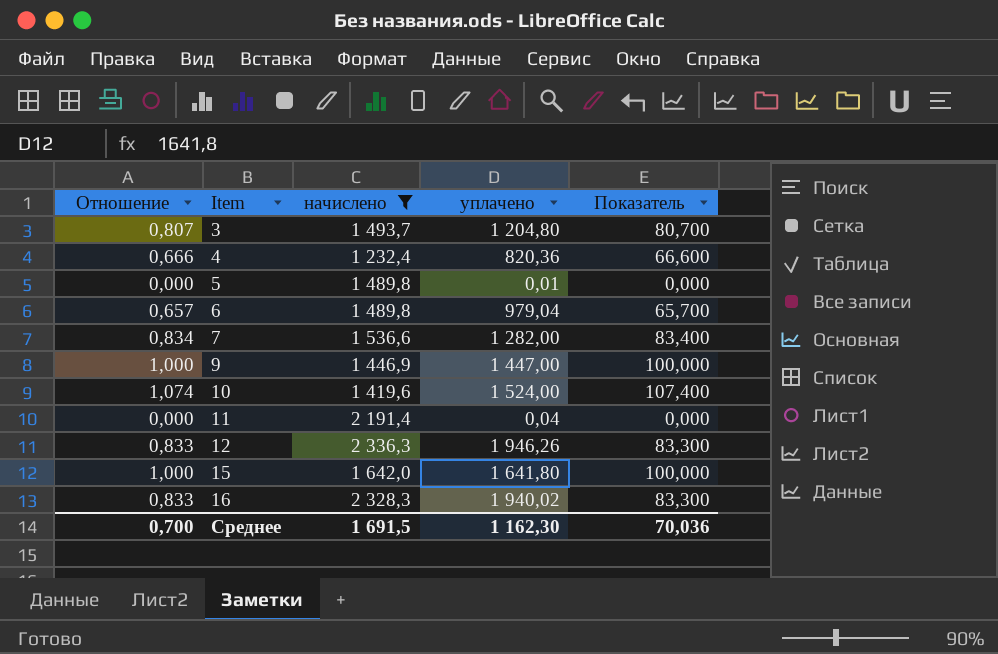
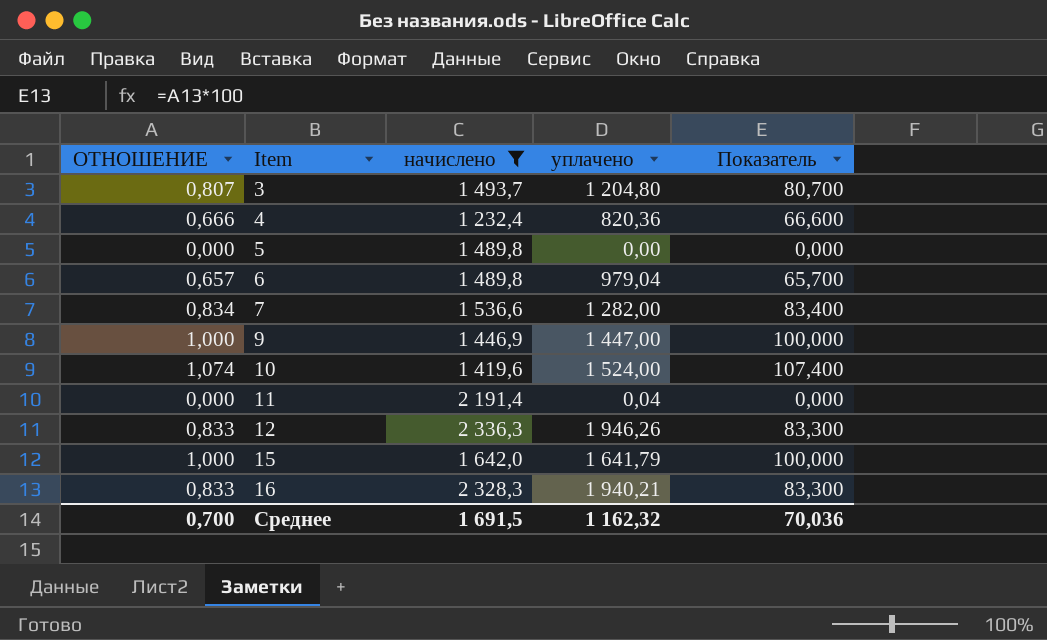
column name: Отношение -> ОТНОШЕНИЕ
5 | уплачено: 0,01 -> 0,00
15 | уплачено: 1 641,80 -> 1 641,79
16 | уплачено: 1 940,02 -> 1 940,21
Среднее | уплачено: 1 162,30 -> 1 162,32

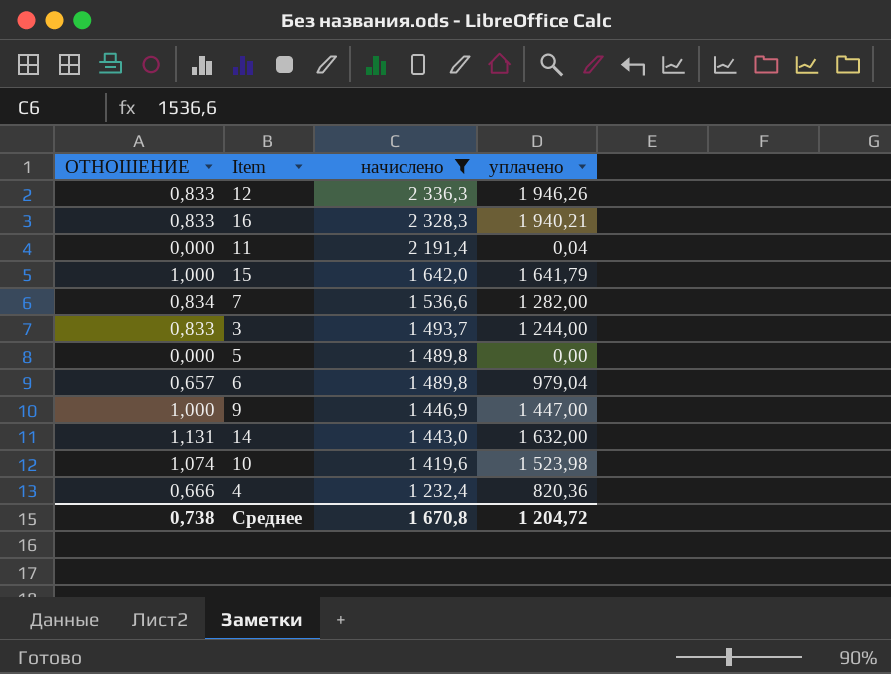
row order: Item ascending -> начислено descending
column Показатель | formula: [ОТНОШЕНИЕ] * 100 -> none
3 | ОТНОШЕНИЕ: 0,807 -> 0,833
3 | уплачено: 1 204,80 -> 1 244,00
row 14: none -> 1,131 | 1 443,0 | 1 632,00
10 | уплачено: 1 524,00 -> 1 523,98
Среднее | ОТНОШЕНИЕ: 0,700 -> 0,738
Среднее | начислено: 1 691,5 -> 1 670,8
Среднее | уплачено: 1 162,32 -> 1 204,72

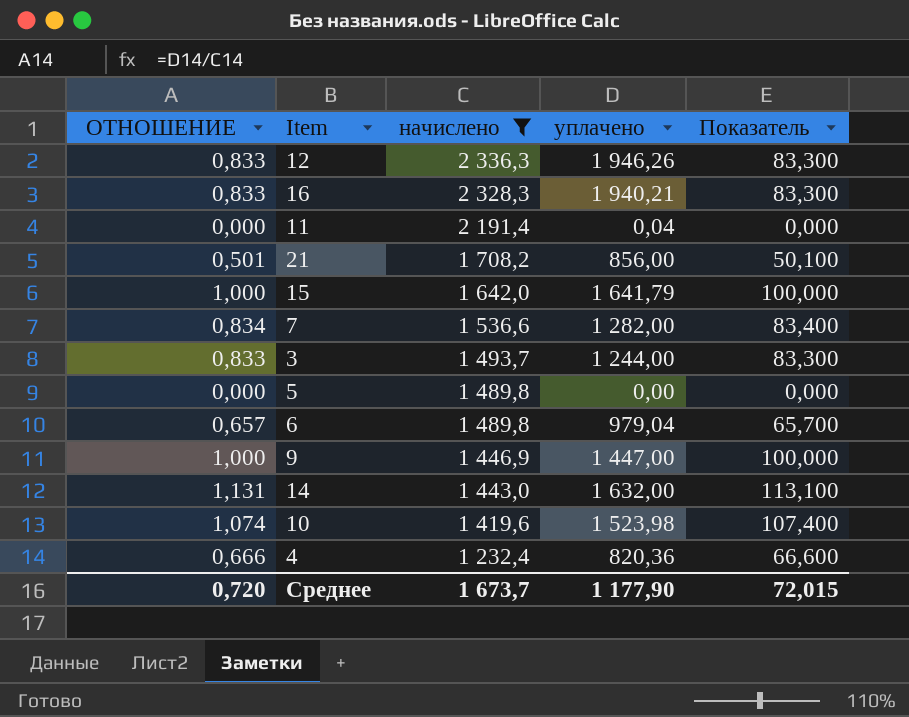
column Показатель | formula: none -> [ОТНОШЕНИЕ] * 100
row 21: none -> 0,501 | 1 708,2 | 856,00 | 50,100
Среднее | ОТНОШЕНИЕ: 0,738 -> 0,720
Среднее | начислено: 1 670,8 -> 1 673,7
Среднее | уплачено: 1 204,72 -> 1 177,90

